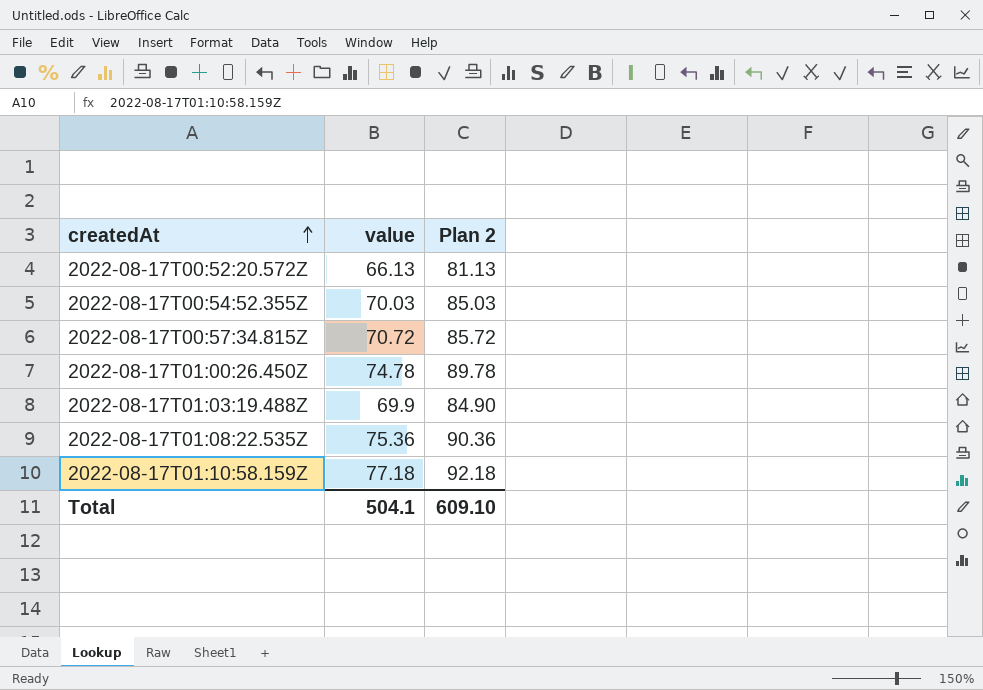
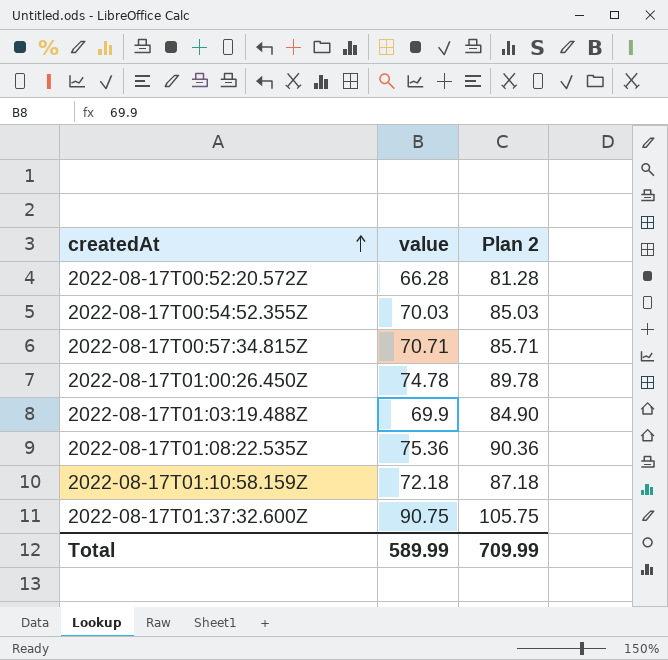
2022-08-17T00:52:20.572Z | value: 66.13 -> 66.28
2022-08-17T00:52:20.572Z | Plan 2: 81.13 -> 81.28
2022-08-17T00:57:34.815Z | value: 70.72 -> 70.71
2022-08-17T00:57:34.815Z | Plan 2: 85.72 -> 85.71
2022-08-17T01:10:58.159Z | value: 77.18 -> 72.18
2022-08-17T01:10:58.159Z | Plan 2: 92.18 -> 87.18
row 2022-08-17T01:37:32.600Z: none -> 90.75 | 105.75
Total | value: 504.1 -> 589.99
Total | Plan 2: 609.10 -> 709.99

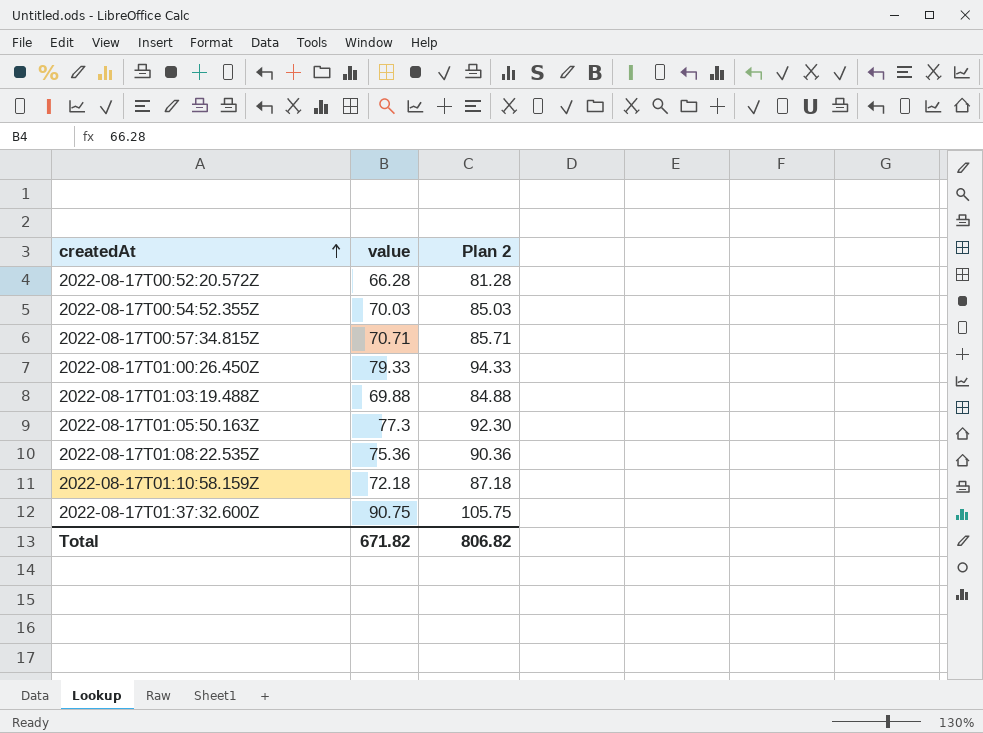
2022-08-17T01:00:26.450Z | value: 74.78 -> 79.33
2022-08-17T01:00:26.450Z | Plan 2: 89.78 -> 94.33
2022-08-17T01:03:19.488Z | value: 69.9 -> 69.88
2022-08-17T01:03:19.488Z | Plan 2: 84.90 -> 84.88
row 2022-08-17T01:05:50.163Z: none -> 77.3 | 92.30
Total | value: 589.99 -> 671.82
Total | Plan 2: 709.99 -> 806.82

